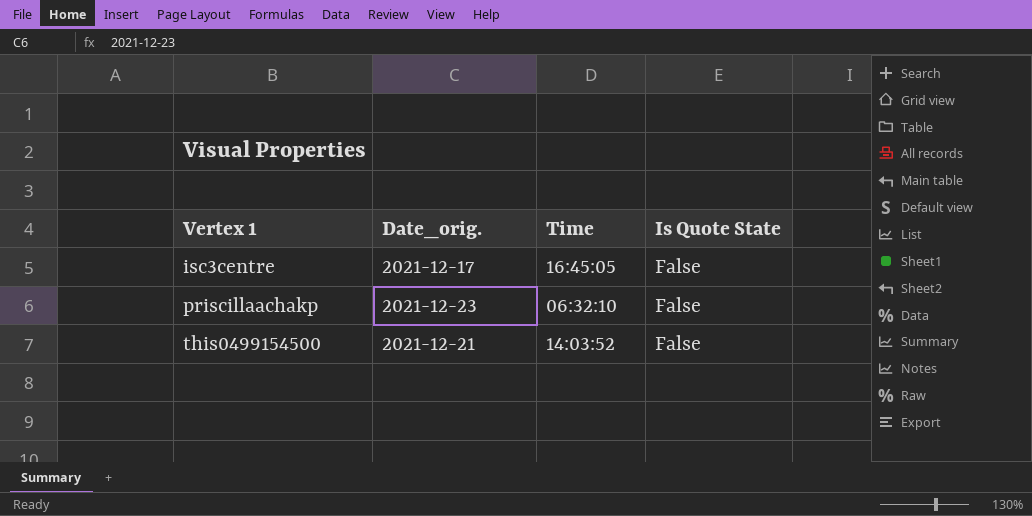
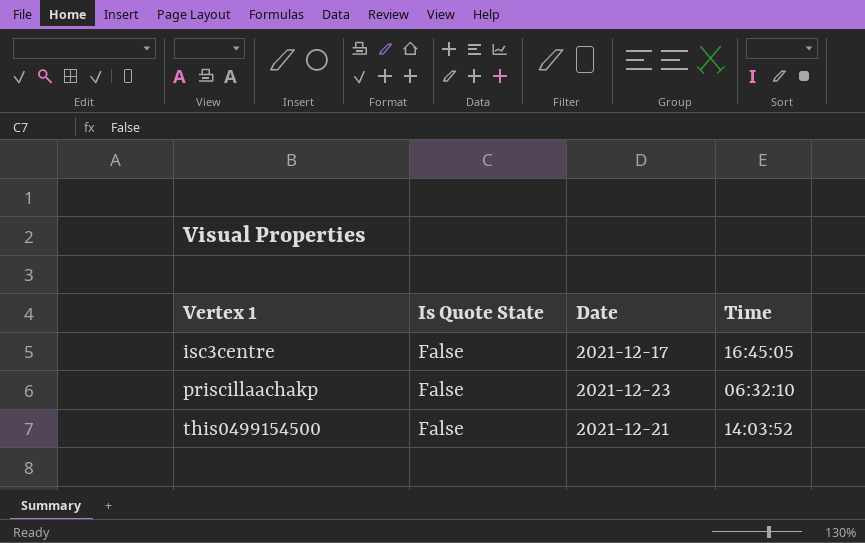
column Is Quote State | position: 4 -> 2
column name: Date_orig. -> Date

